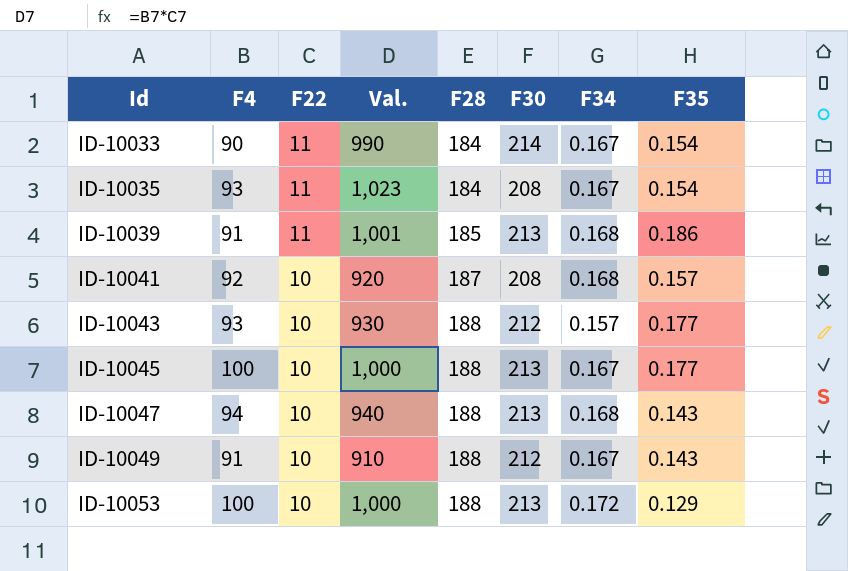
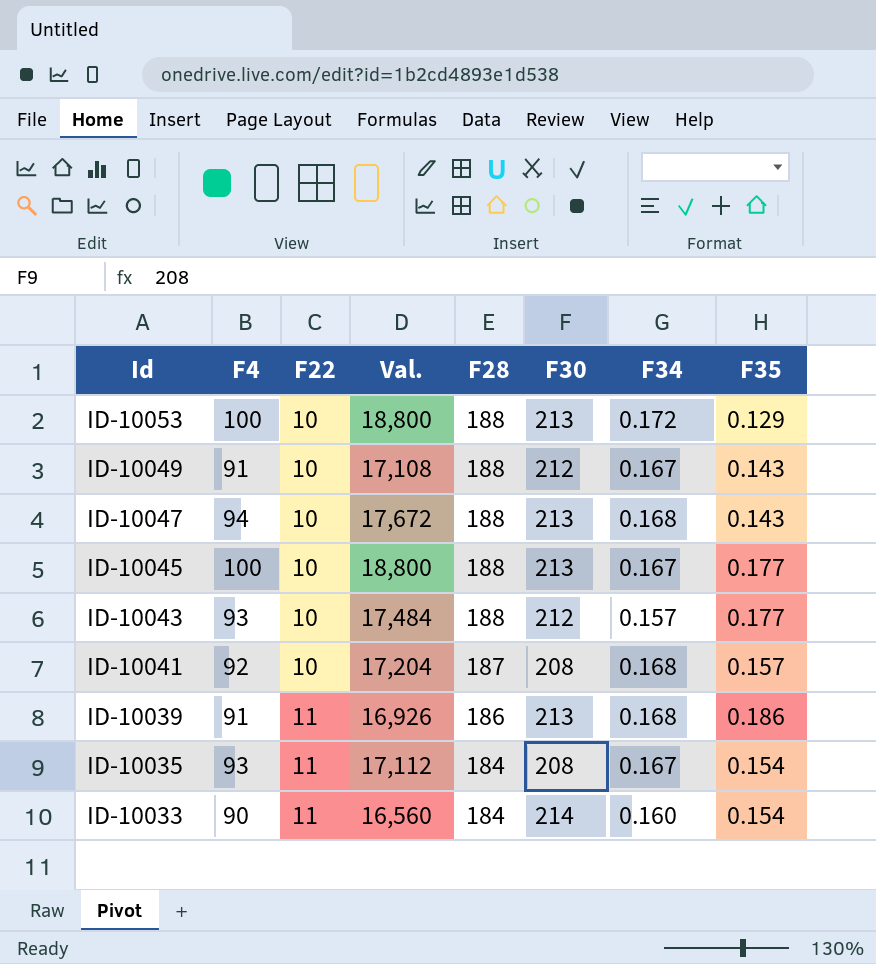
row order: Id ascending -> Id descending
column Val. | formula: [F4] * [F22] -> [F4] * [F28]
ID-10039 | F28: 185 -> 186
ID-10033 | F34: 0.167 -> 0.160

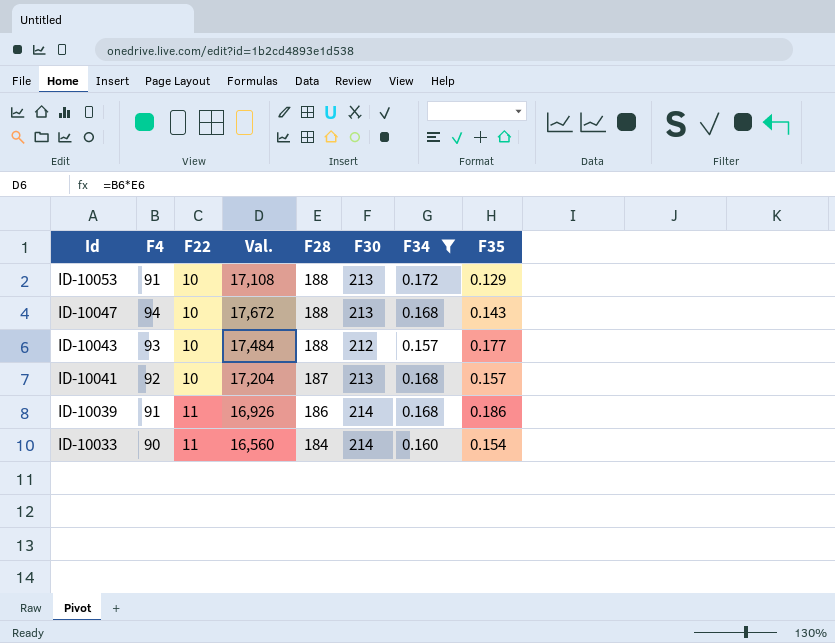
filter: none -> F34 != 0.167
ID-10053 | F4: 100 -> 91
ID-10053 | Val.: 18,800 -> 17,108
ID-10041 | F30: 208 -> 213
ID-10039 | F30: 213 -> 214

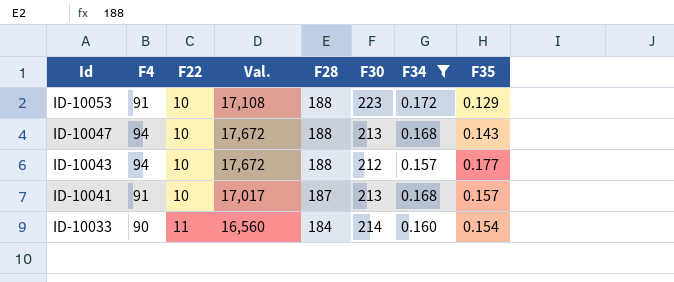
row ID-10039: 91 | 11 | 16,926 | 186 | 214 | 0.168 | 0.186 -> none
ID-10053 | F30: 213 -> 223
ID-10043 | F4: 93 -> 94
ID-10043 | Val.: 17,484 -> 17,672
ID-10041 | F4: 92 -> 91
ID-10041 | Val.: 17,204 -> 17,017

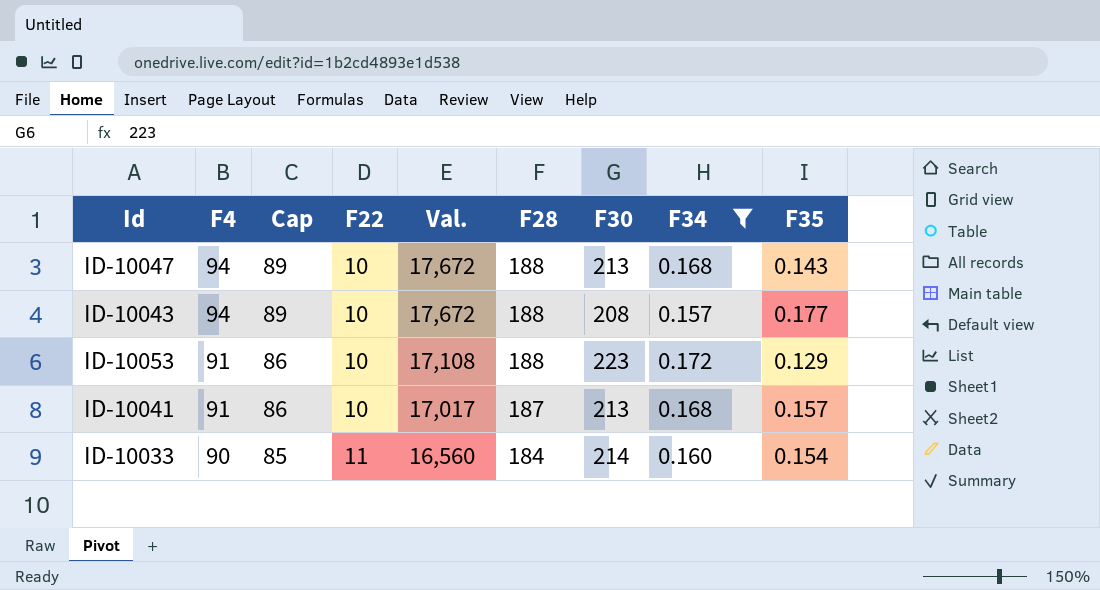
row order: Id descending -> F4 descending
column Cap | formula: none -> [F4] - 5
ID-10043 | F30: 212 -> 208

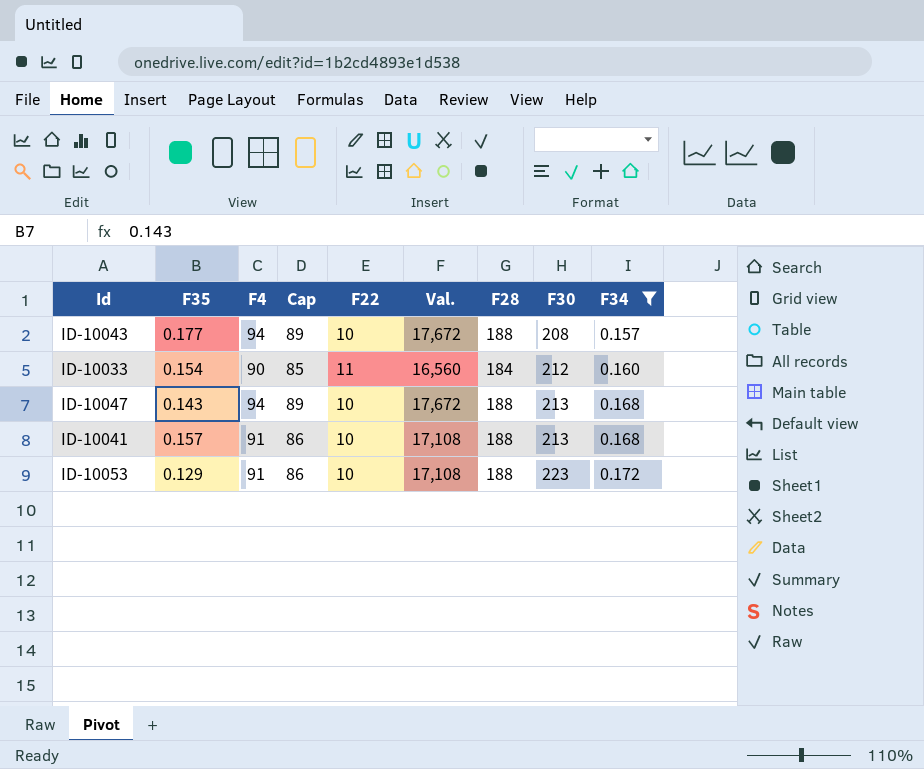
row order: F4 descending -> F30 ascending
column F35 | position: 9 -> 2
ID-10033 | F30: 214 -> 212
ID-10041 | Val.: 17,017 -> 17,108
ID-10041 | F28: 187 -> 188

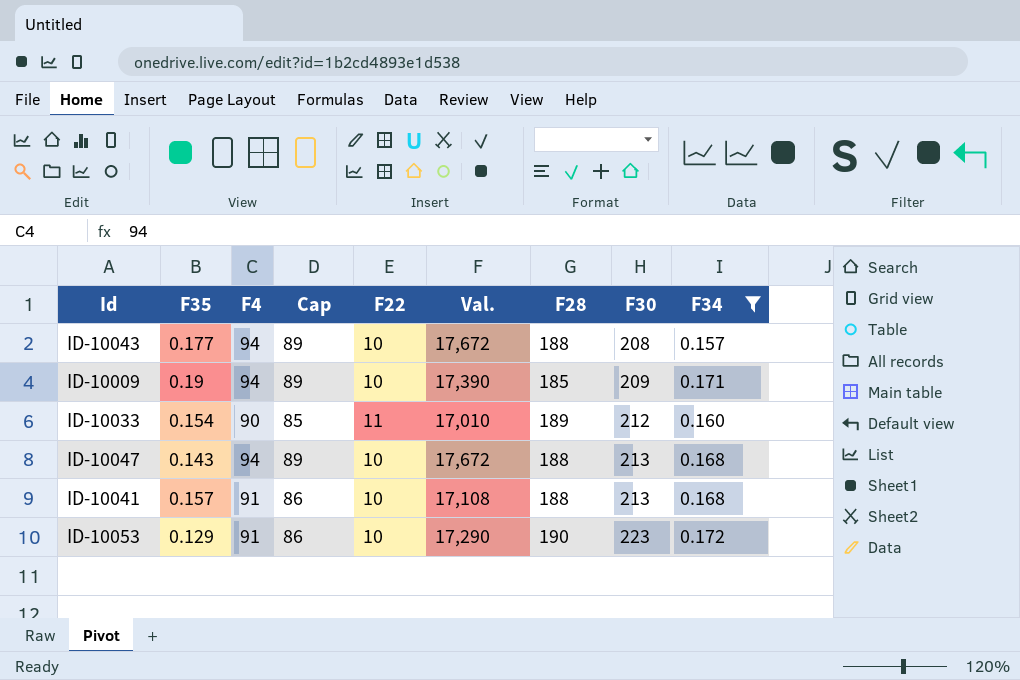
row ID-10009: none -> 0.19 | 94 | 89 | 10 | 17,390 | 185 | 209 | 0.171
ID-10033 | Val.: 16,560 -> 17,010
ID-10033 | F28: 184 -> 189
ID-10053 | Val.: 17,108 -> 17,290
ID-10053 | F28: 188 -> 190

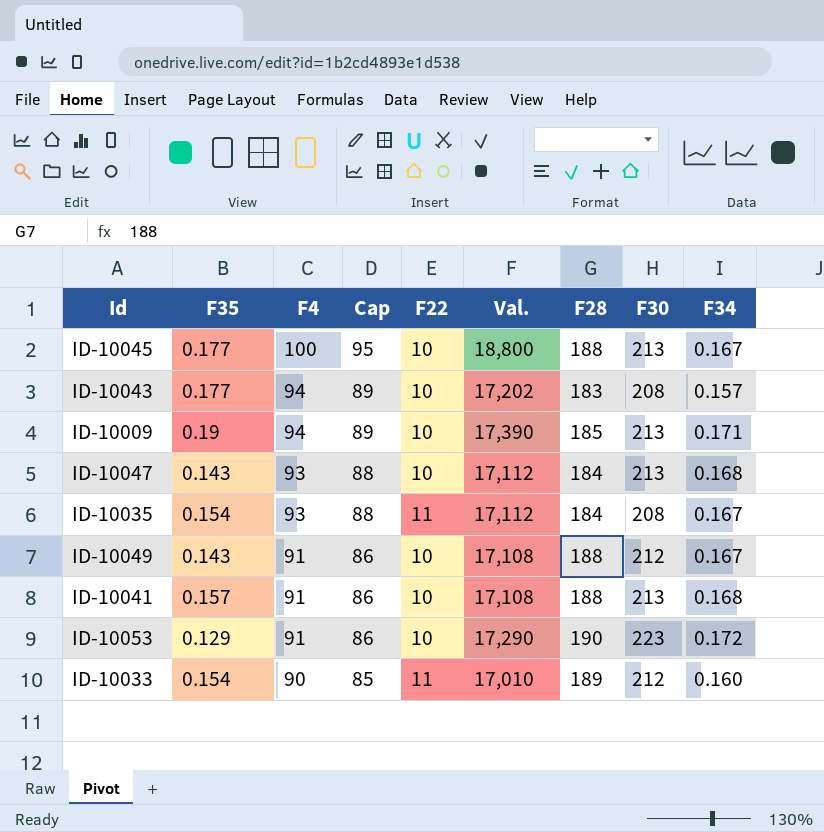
filter: F34 != 0.167 -> none
row order: F30 ascending -> F4 descending
ID-10043 | Val.: 17,672 -> 17,202
ID-10043 | F28: 188 -> 183
ID-10009 | F30: 209 -> 213
ID-10047 | F4: 94 -> 93
ID-10047 | Cap: 89 -> 88
ID-10047 | Val.: 17,672 -> 17,112
ID-10047 | F28: 188 -> 184

